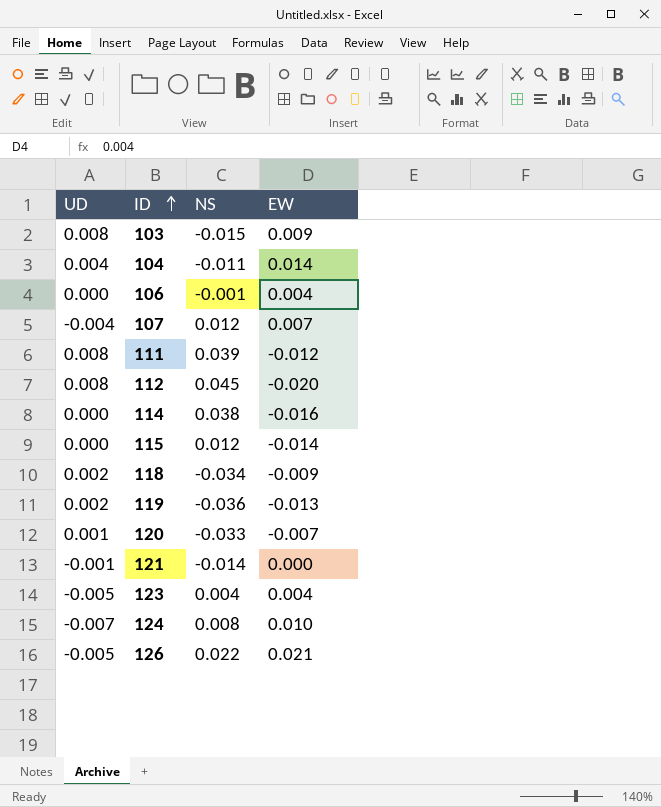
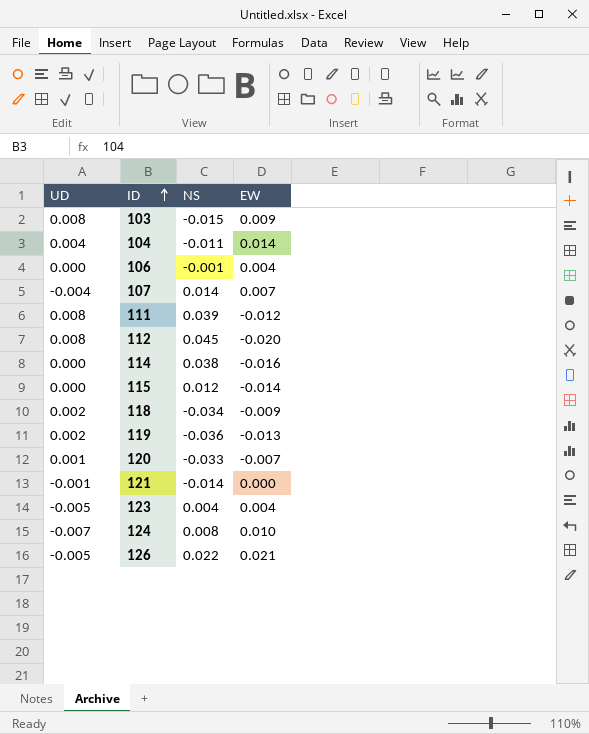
107 | NS: 0.012 -> 0.014

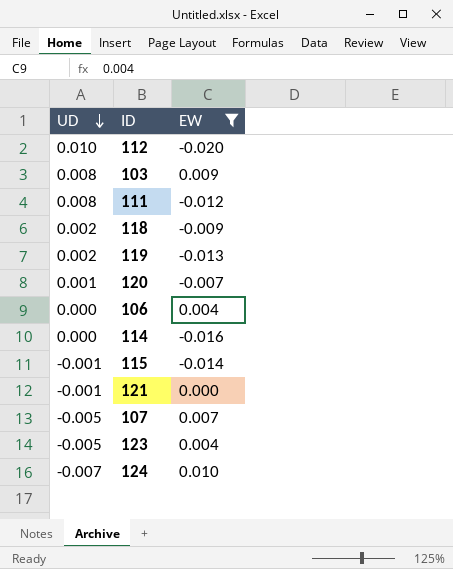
filter: none -> EW <= 0.010
row order: ID ascending -> UD descending
column NS | position: 3 -> none
112 | UD: 0.008 -> 0.010
115 | UD: 0.000 -> -0.001
107 | UD: -0.004 -> -0.005

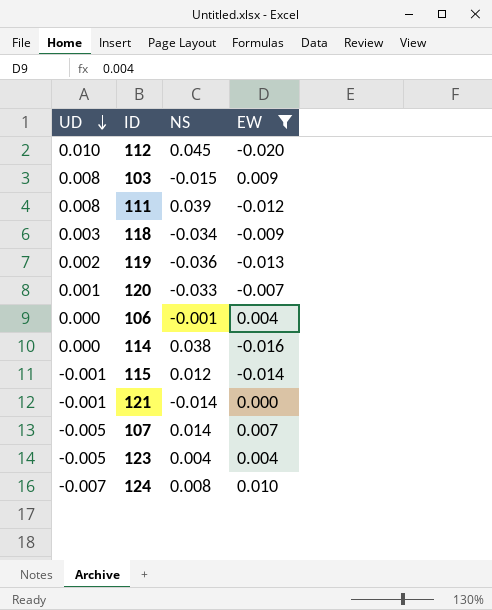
column NS | position: none -> 3
118 | UD: 0.002 -> 0.003

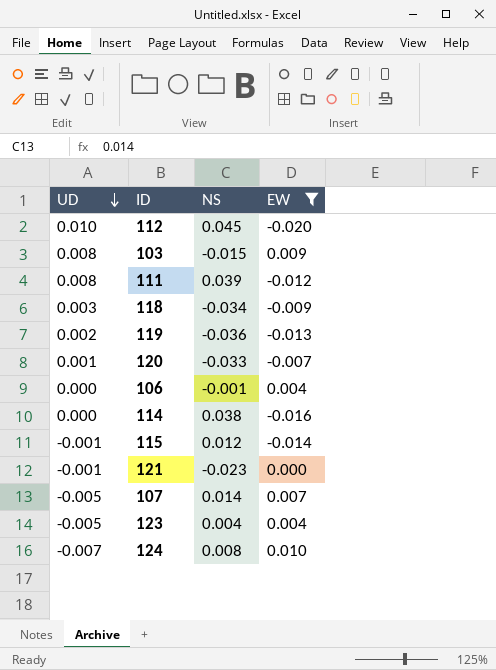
121 | NS: -0.014 -> -0.023

